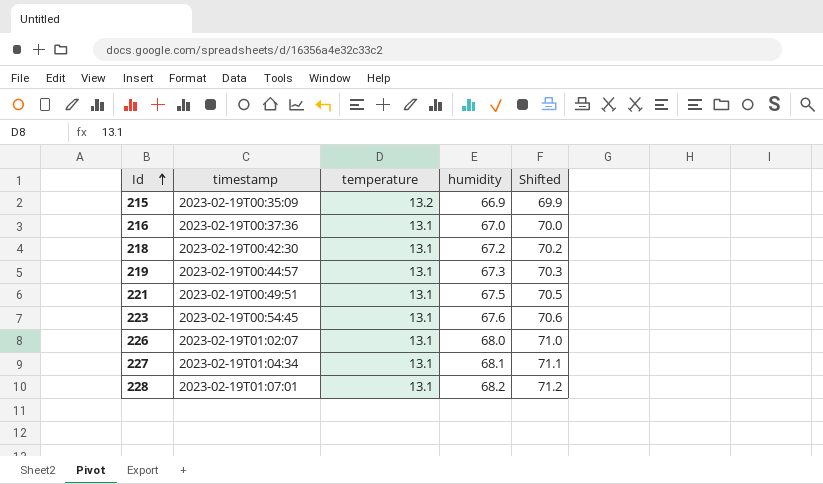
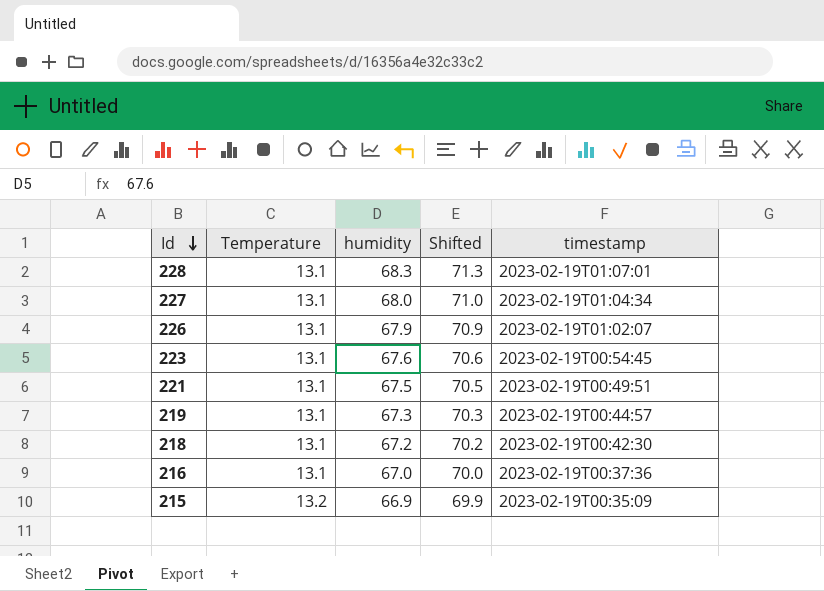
row order: Id ascending -> Id descending
column name: temperature -> Temperature
column timestamp | position: 2 -> 5
228 | humidity: 68.2 -> 68.3
228 | Shifted: 71.2 -> 71.3
227 | humidity: 68.1 -> 68.0
227 | Shifted: 71.1 -> 71.0
226 | humidity: 68.0 -> 67.9
226 | Shifted: 71.0 -> 70.9

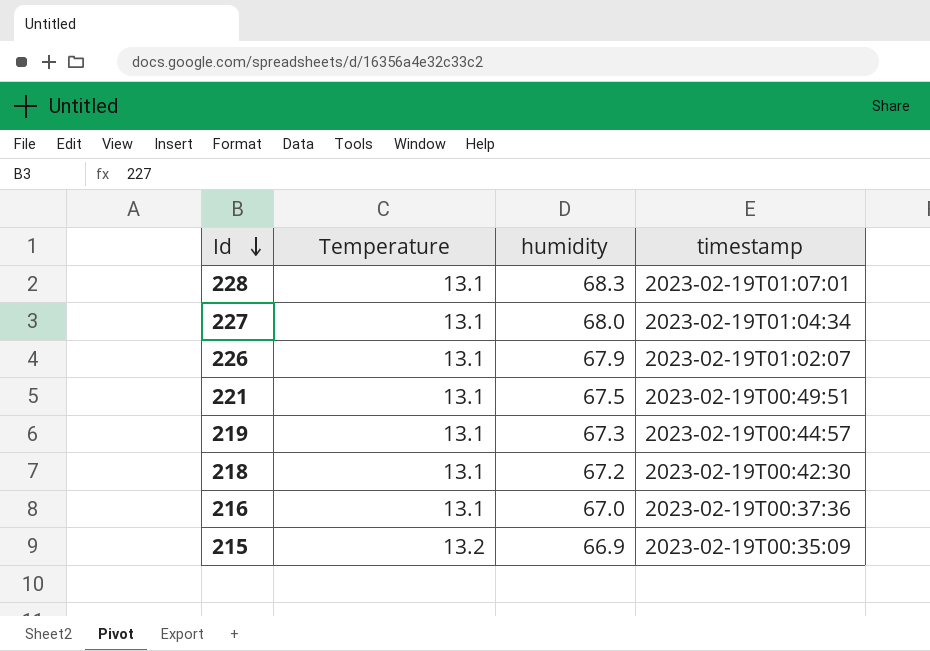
column Shifted | formula: [humidity] + 3 -> none
row 223: 13.1 | 67.6 | 70.6 | 2023-02-19T00:54:45 -> none

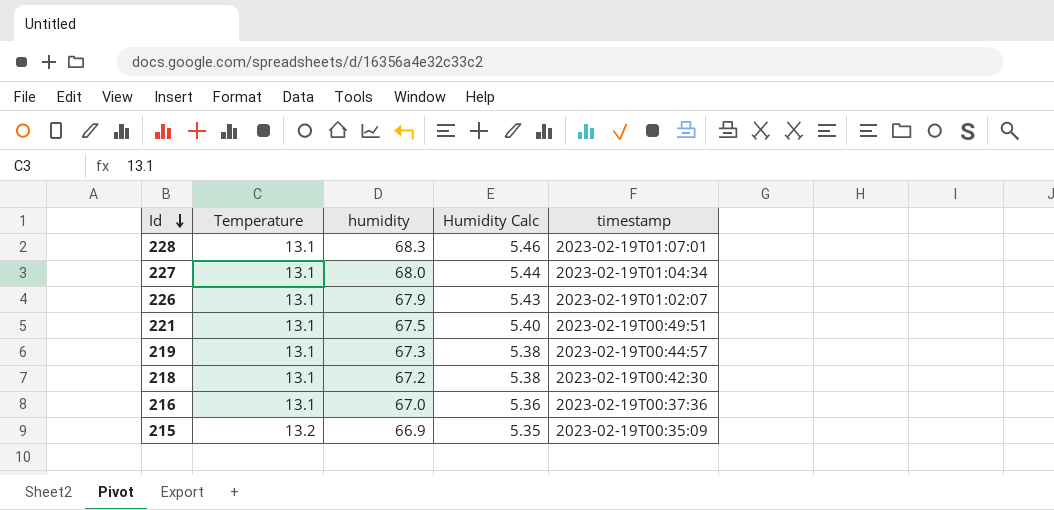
column Humidity Calc | formula: none -> [humidity] * 0.08

